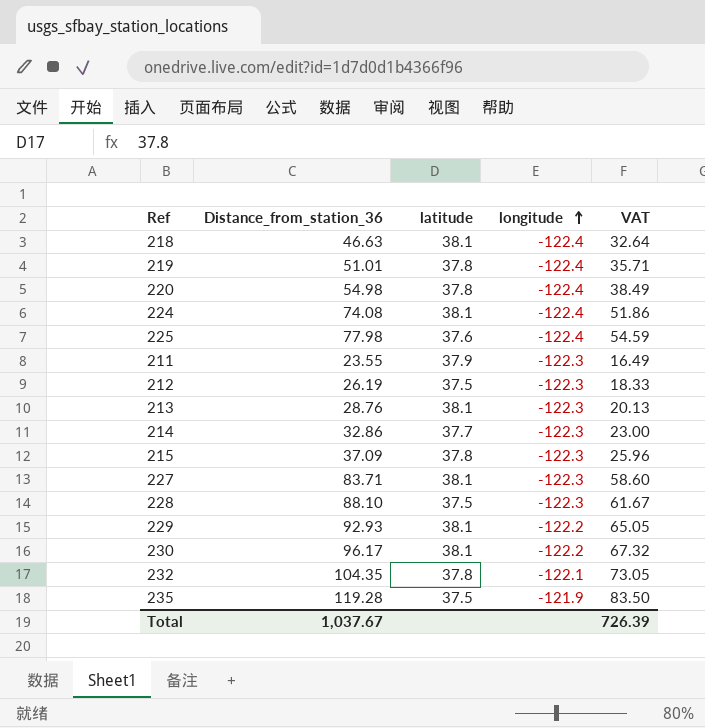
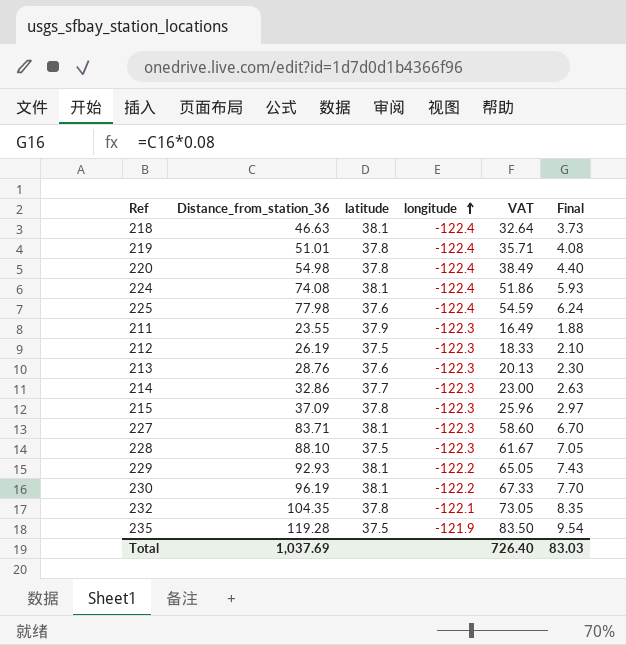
column Final | formula: none -> [Distance_from_station_36] * 0.08
213 | latitude: 38.1 -> 37.6
230 | Distance_from_station_36: 96.17 -> 96.19
230 | VAT: 67.32 -> 67.33
Total | Distance_from_station_36: 1,037.67 -> 1,037.69
Total | VAT: 726.39 -> 726.40

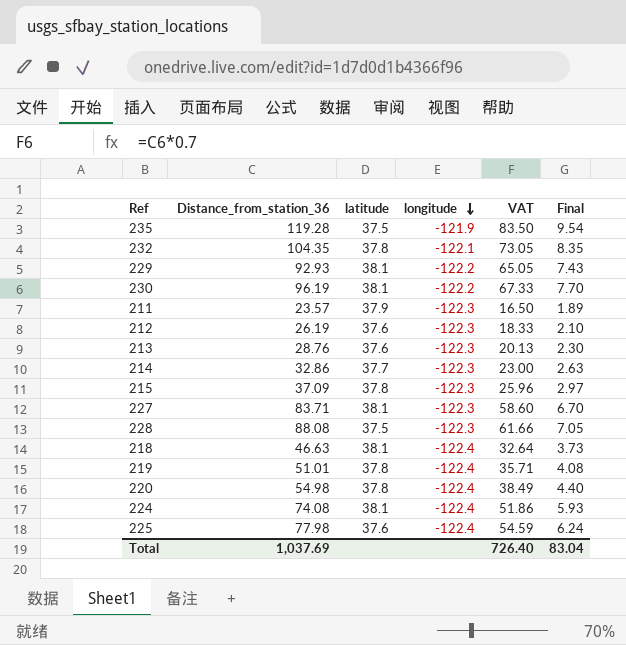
row order: longitude ascending -> longitude descending
211 | Distance_from_station_36: 23.55 -> 23.57
211 | VAT: 16.49 -> 16.50
211 | Final: 1.88 -> 1.89
212 | latitude: 37.5 -> 37.6
228 | Distance_from_station_36: 88.10 -> 88.08
228 | VAT: 61.67 -> 61.66
Total | Final: 83.03 -> 83.04

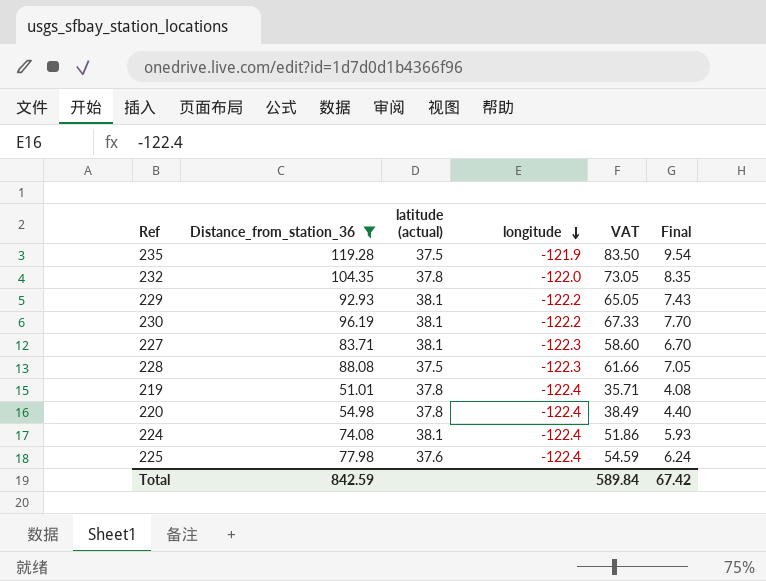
filter: none -> Distance_from_station_36 >= 51.01
column name: latitude -> latitude (actual)
232 | longitude: -122.1 -> -122.0
Total | Distance_from_station_36: 1,037.69 -> 842.59
Total | VAT: 726.40 -> 589.84
Total | Final: 83.04 -> 67.42

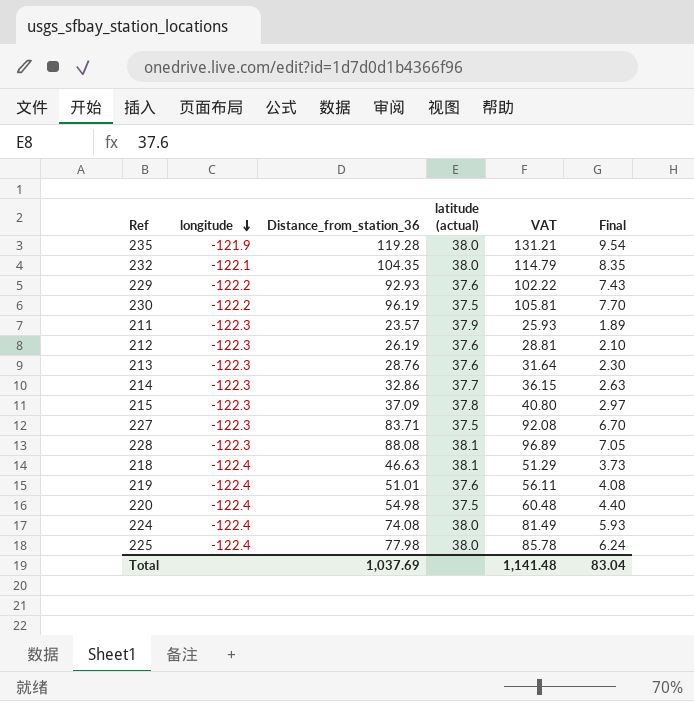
filter: Distance_from_station_36 >= 51.01 -> none
column longitude | position: 4 -> 2
column VAT | formula: [Distance_from_station_36] * 0.7 -> [Distance_from_station_36] * 1.1
235 | latitude (actual): 37.5 -> 38.0
232 | longitude: -122.0 -> -122.1
232 | latitude (actual): 37.8 -> 38.0
229 | latitude (actual): 38.1 -> 37.6
230 | latitude (actual): 38.1 -> 37.5
227 | latitude (actual): 38.1 -> 37.5
228 | latitude (actual): 37.5 -> 38.1
219 | latitude (actual): 37.8 -> 37.6
220 | latitude (actual): 37.8 -> 37.5
224 | latitude (actual): 38.1 -> 38.0
225 | latitude (actual): 37.6 -> 38.0
Total | Distance_from_station_36: 842.59 -> 1,037.69
Total | VAT: 589.84 -> 1,141.48
Total | Final: 67.42 -> 83.04

